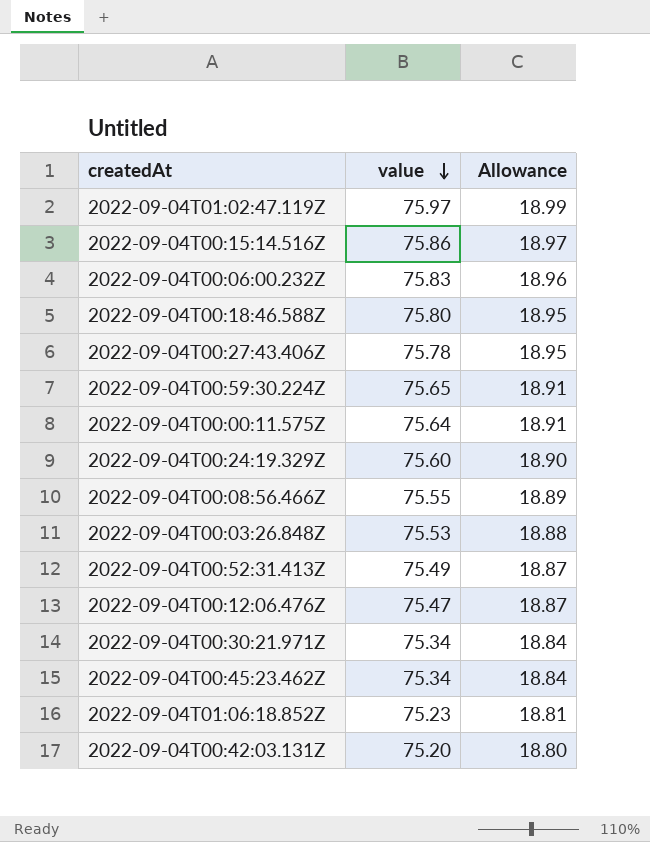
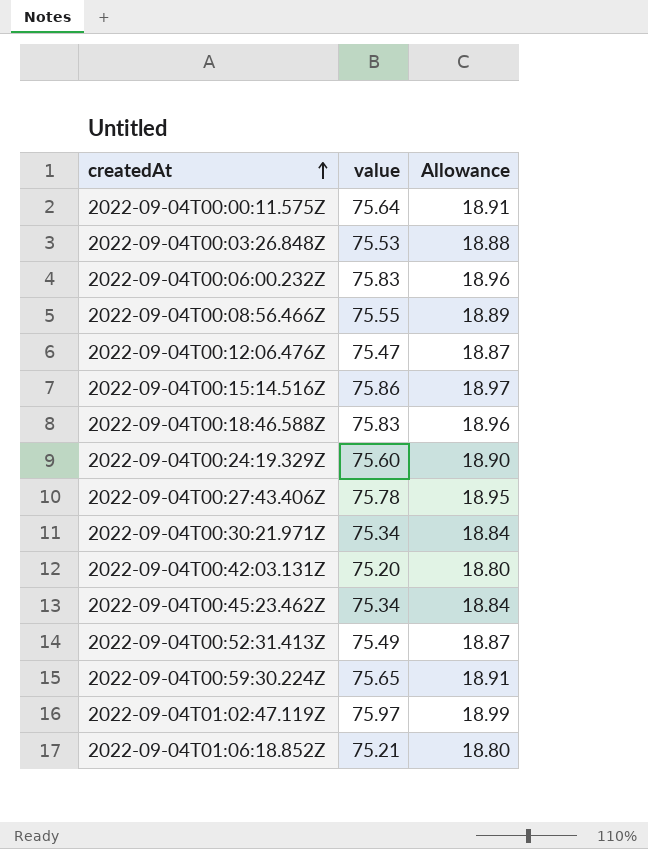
row order: value descending -> createdAt ascending
2022-09-04T00:18:46.588Z | value: 75.80 -> 75.83
2022-09-04T00:18:46.588Z | Allowance: 18.95 -> 18.96
2022-09-04T01:06:18.852Z | value: 75.23 -> 75.21
2022-09-04T01:06:18.852Z | Allowance: 18.81 -> 18.80

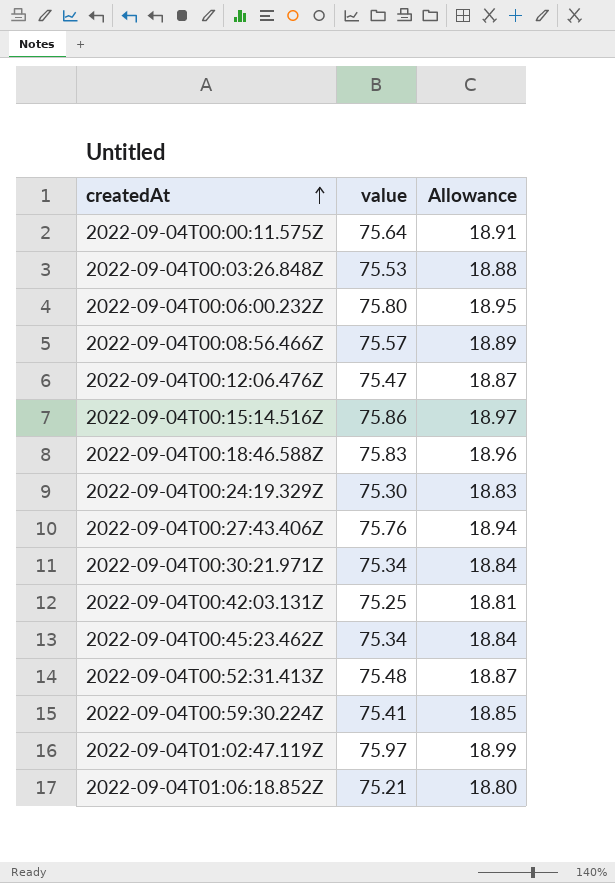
2022-09-04T00:06:00.232Z | value: 75.83 -> 75.80
2022-09-04T00:06:00.232Z | Allowance: 18.96 -> 18.95
2022-09-04T00:08:56.466Z | value: 75.55 -> 75.57
2022-09-04T00:24:19.329Z | value: 75.60 -> 75.30
2022-09-04T00:24:19.329Z | Allowance: 18.90 -> 18.83
2022-09-04T00:27:43.406Z | value: 75.78 -> 75.76
2022-09-04T00:27:43.406Z | Allowance: 18.95 -> 18.94
2022-09-04T00:42:03.131Z | value: 75.20 -> 75.25
2022-09-04T00:42:03.131Z | Allowance: 18.80 -> 18.81
2022-09-04T00:52:31.413Z | value: 75.49 -> 75.48
2022-09-04T00:59:30.224Z | value: 75.65 -> 75.41
2022-09-04T00:59:30.224Z | Allowance: 18.91 -> 18.85

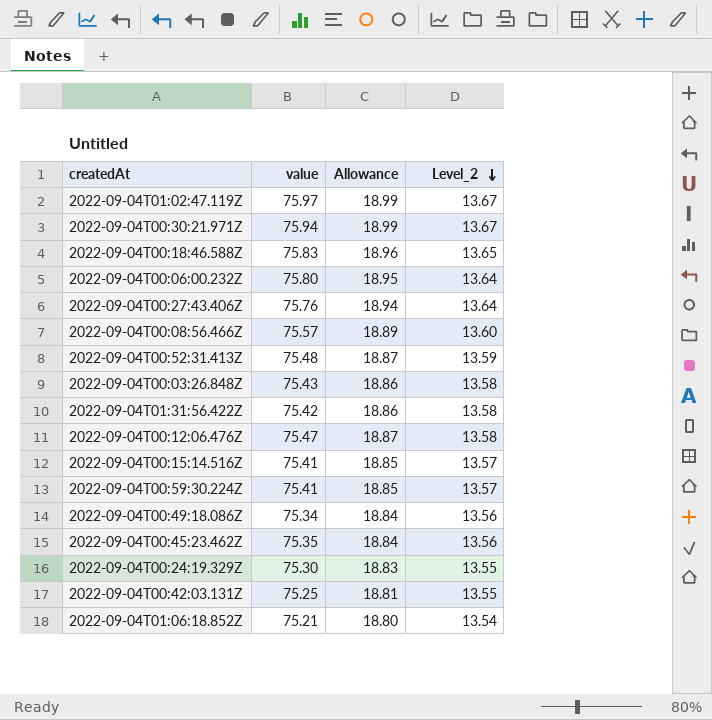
row order: createdAt ascending -> Level_2 descending
column Level_2 | formula: none -> [value] * 0.18
row 2022-09-04T00:00:11.575Z: 75.64 | 18.91 -> none
2022-09-04T00:30:21.971Z | value: 75.34 -> 75.94
2022-09-04T00:30:21.971Z | Allowance: 18.84 -> 18.99
2022-09-04T00:03:26.848Z | value: 75.53 -> 75.43
2022-09-04T00:03:26.848Z | Allowance: 18.88 -> 18.86
row 2022-09-04T01:31:56.422Z: none -> 75.42 | 18.86 | 13.58
2022-09-04T00:15:14.516Z | value: 75.86 -> 75.41
2022-09-04T00:15:14.516Z | Allowance: 18.97 -> 18.85
row 2022-09-04T00:49:18.086Z: none -> 75.34 | 18.84 | 13.56
2022-09-04T00:45:23.462Z | value: 75.34 -> 75.35

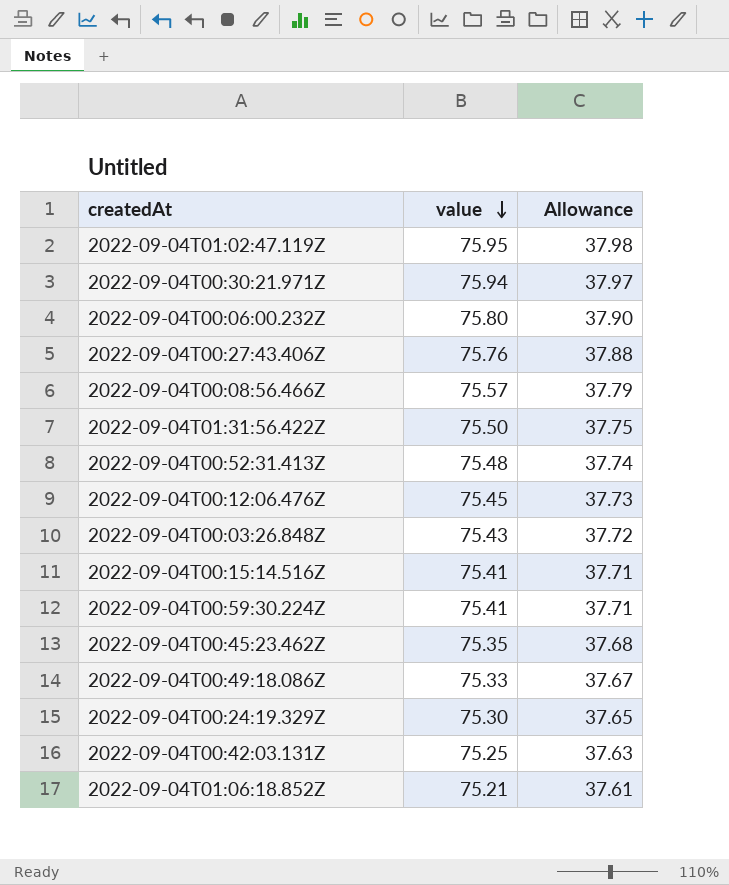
row order: Level_2 descending -> value descending
column Level_2 | formula: [value] * 0.18 -> none
column Allowance | formula: [value] * 0.25 -> [value] * 0.5
row 2022-09-04T00:18:46.588Z: 75.83 | 18.96 | 13.65 -> none
2022-09-04T01:02:47.119Z | value: 75.97 -> 75.95
2022-09-04T01:31:56.422Z | value: 75.42 -> 75.50
2022-09-04T00:12:06.476Z | value: 75.47 -> 75.45
2022-09-04T00:49:18.086Z | value: 75.34 -> 75.33

